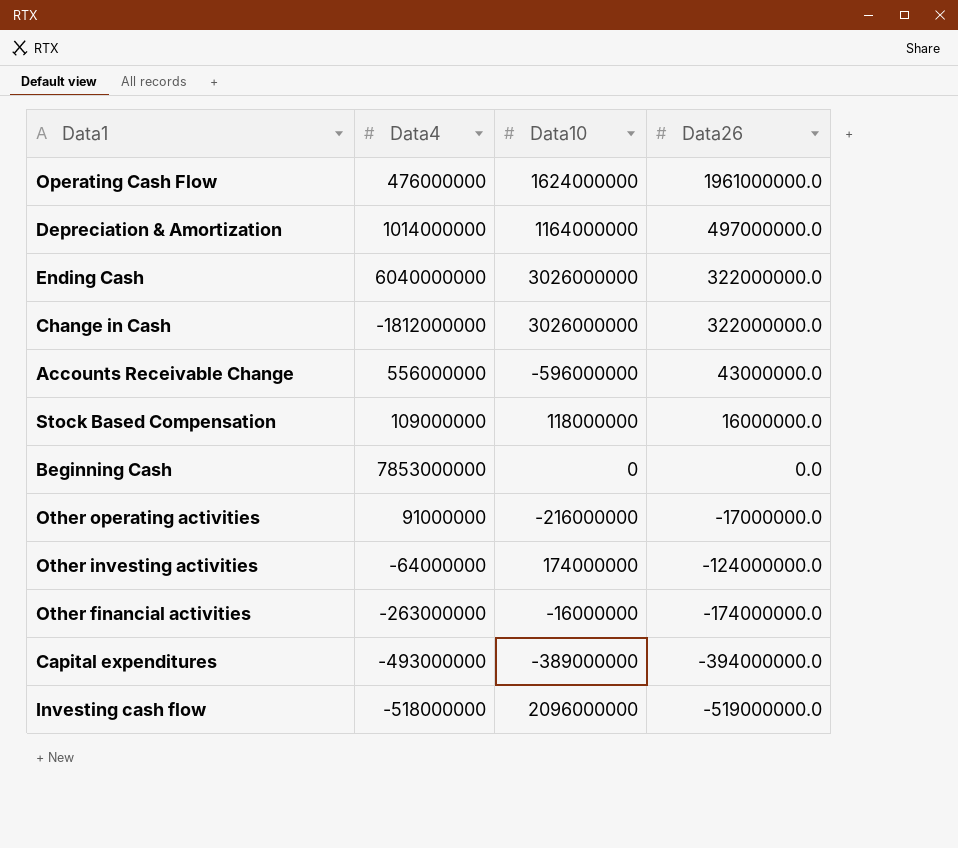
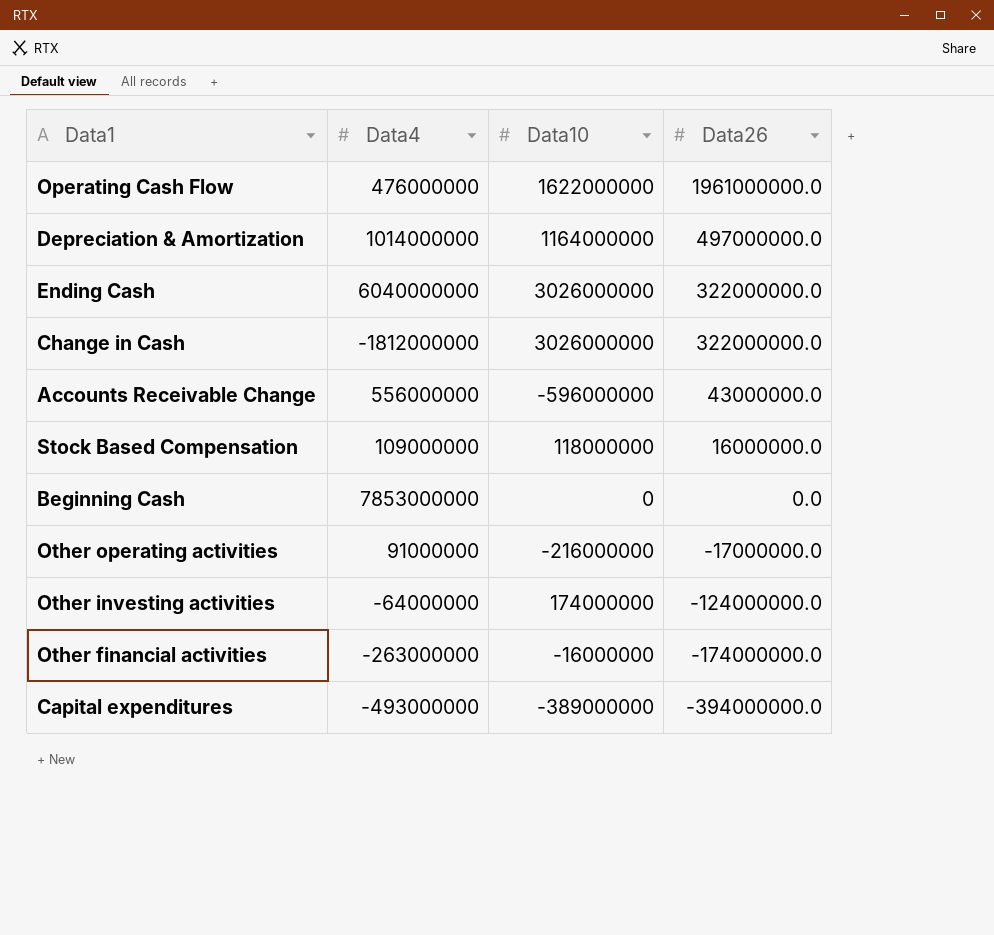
row Investing cash flow: -518000000 | 2096000000 | -519000000.0 -> none
Operating Cash Flow | Data10: 1624000000 -> 1622000000

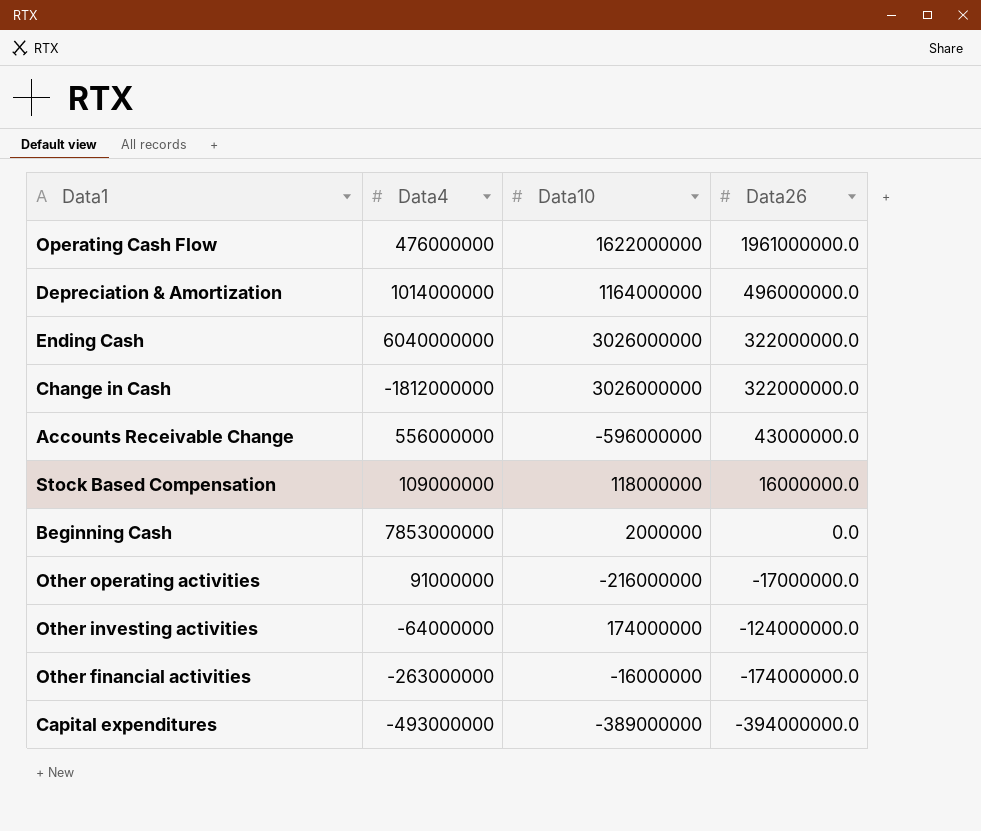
Depreciation & Amortization | Data26: 497000000.0 -> 496000000.0
Beginning Cash | Data10: 0 -> 2000000

